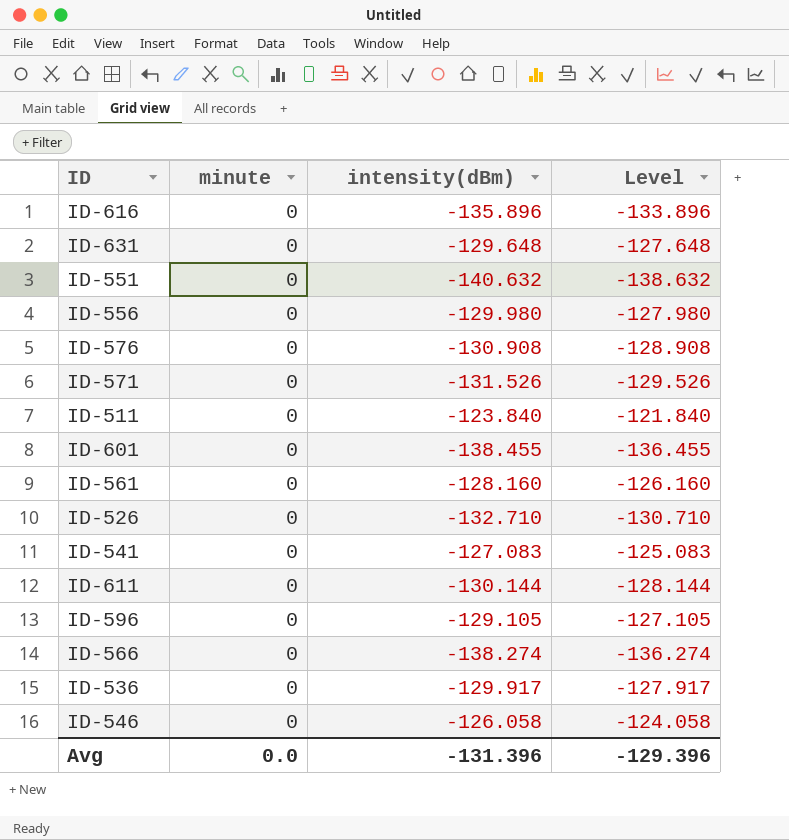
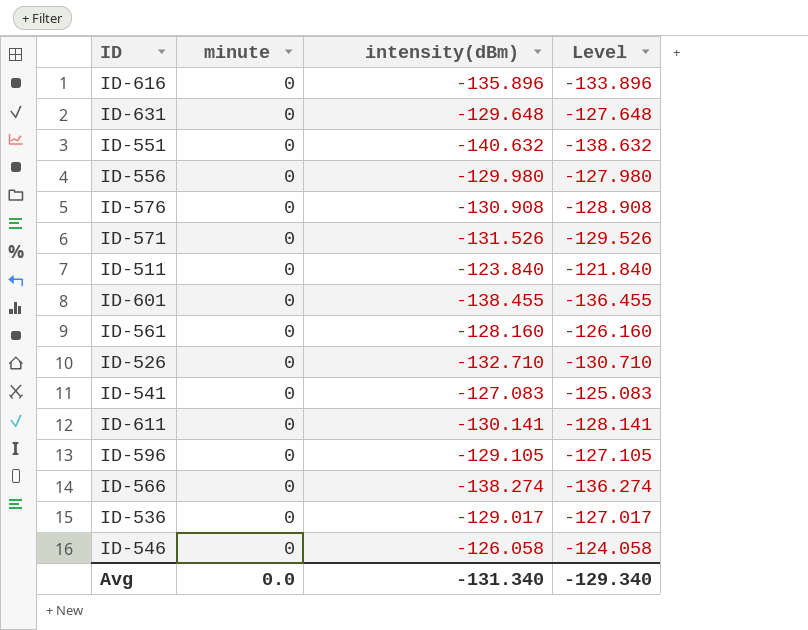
ID-611 | intensity(dBm): -130.144 -> -130.141
ID-611 | Level: -128.144 -> -128.141
ID-536 | intensity(dBm): -129.917 -> -129.017
ID-536 | Level: -127.917 -> -127.017
Avg | intensity(dBm): -131.396 -> -131.340
Avg | Level: -129.396 -> -129.340

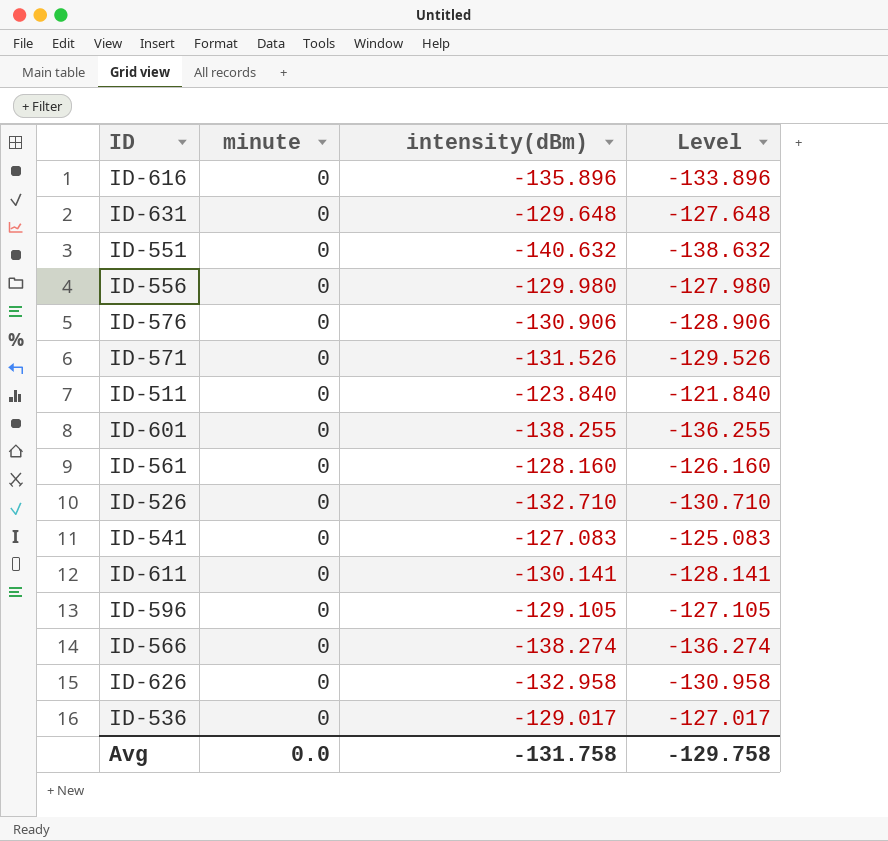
row ID-546: 0 | -126.058 | -124.058 -> none
ID-576 | intensity(dBm): -130.908 -> -130.906
ID-576 | Level: -128.908 -> -128.906
ID-601 | intensity(dBm): -138.455 -> -138.255
ID-601 | Level: -136.455 -> -136.255
row ID-626: none -> 0 | -132.958 | -130.958
Avg | intensity(dBm): -131.340 -> -131.758
Avg | Level: -129.340 -> -129.758

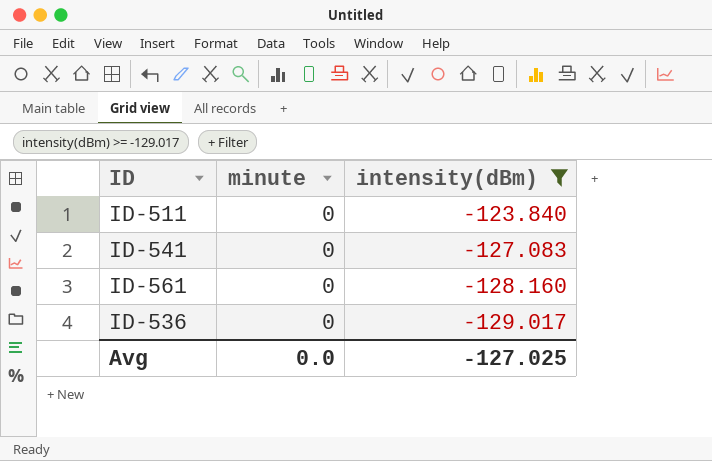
filter: none -> intensity(dBm) >= -129.017
row order: none -> intensity(dBm) descending
column Level | formula: [intensity(dBm)] + 2 -> none
Avg | intensity(dBm): -131.758 -> -127.025

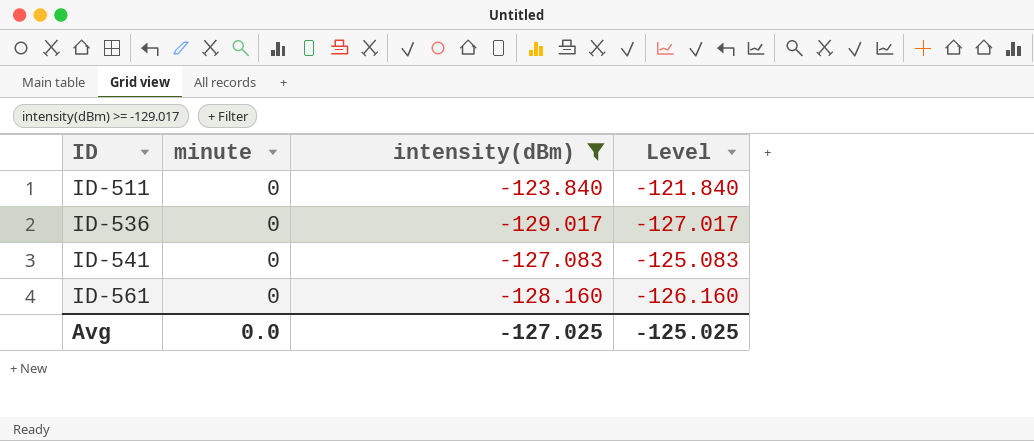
row order: intensity(dBm) descending -> ID ascending
column Level | formula: none -> [intensity(dBm)] + 2

